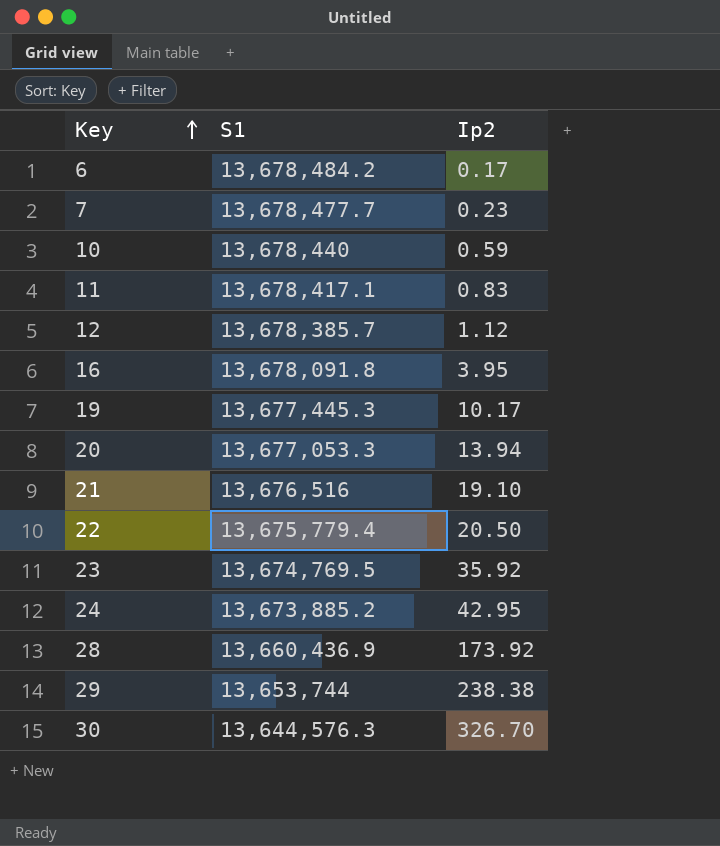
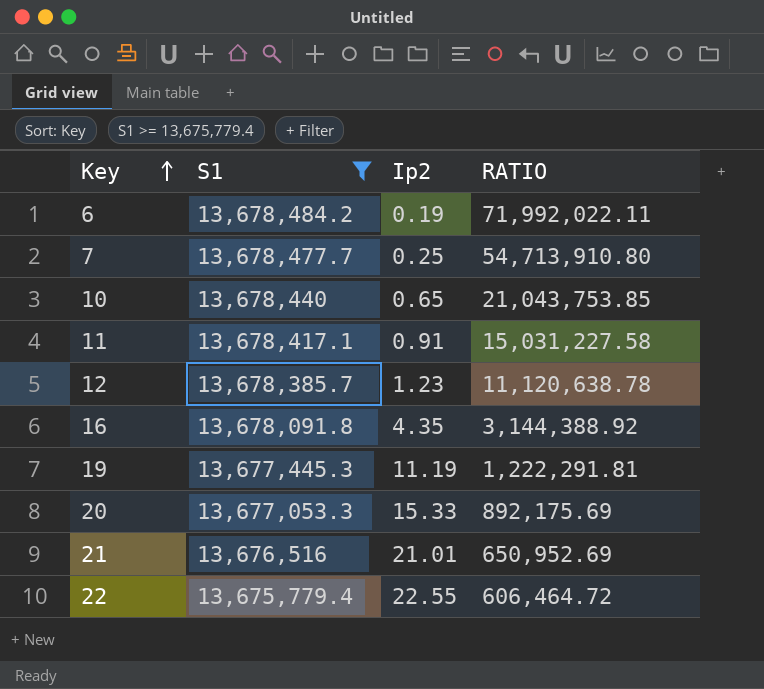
filter: none -> S1 >= 13,675,779.4
column RATIO | formula: none -> [S1] / [Ip2]
6 | Ip2: 0.17 -> 0.19
7 | Ip2: 0.23 -> 0.25
10 | Ip2: 0.59 -> 0.65
11 | Ip2: 0.83 -> 0.91
12 | Ip2: 1.12 -> 1.23
16 | Ip2: 3.95 -> 4.35
19 | Ip2: 10.17 -> 11.19
20 | Ip2: 13.94 -> 15.33
21 | Ip2: 19.10 -> 21.01
22 | Ip2: 20.50 -> 22.55

